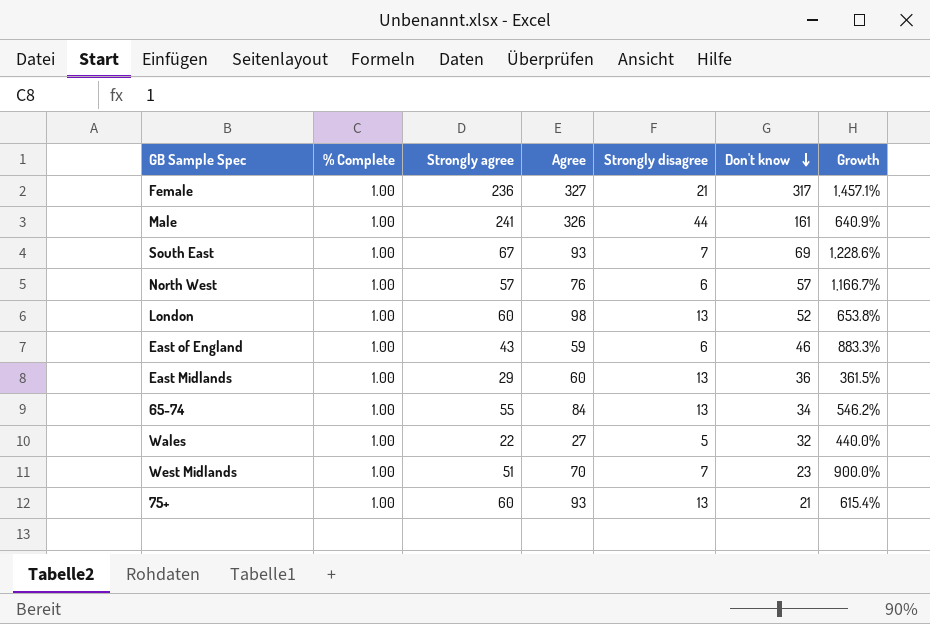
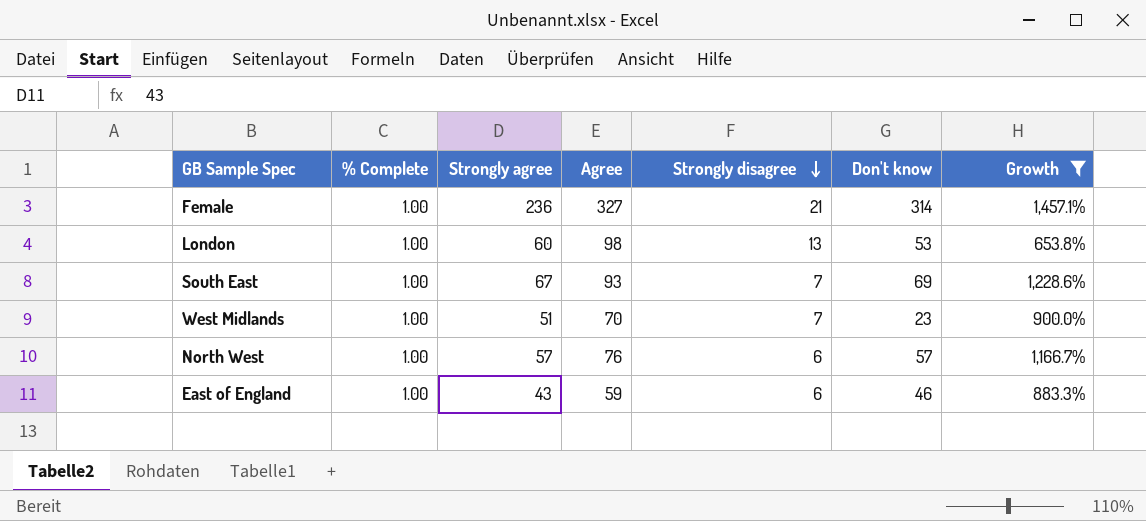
filter: none -> Growth >= 653.8%
row order: Don't know descending -> Strongly disagree descending
Female | Don't know: 317 -> 314
London | Don't know: 52 -> 53

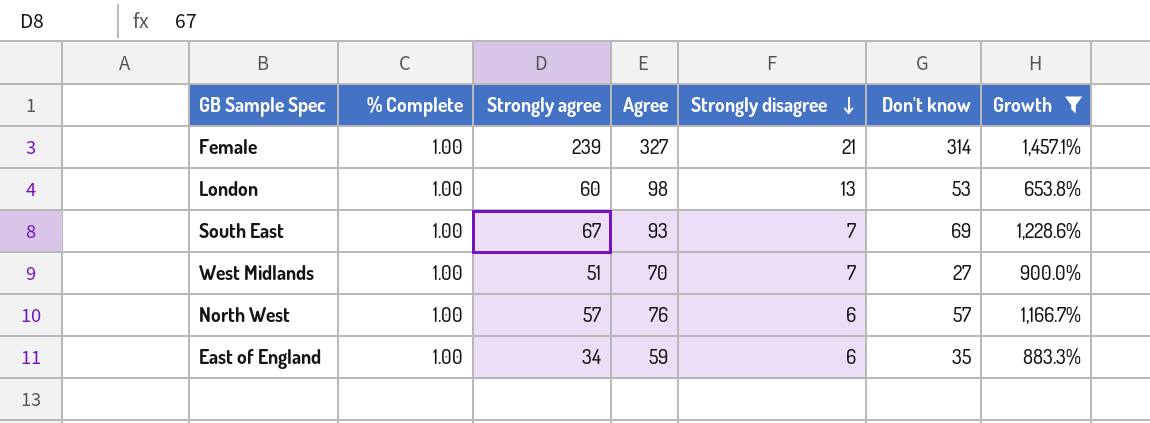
Female | Strongly agree: 236 -> 239
West Midlands | Don't know: 23 -> 27
East of England | Strongly agree: 43 -> 34
East of England | Don't know: 46 -> 35

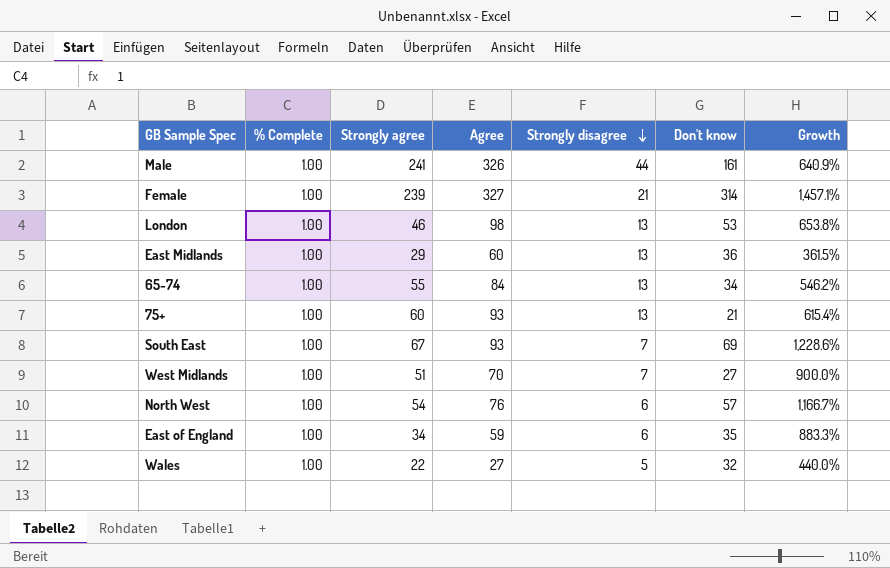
filter: Growth >= 653.8% -> none
London | Strongly agree: 60 -> 46
North West | Strongly agree: 57 -> 54

